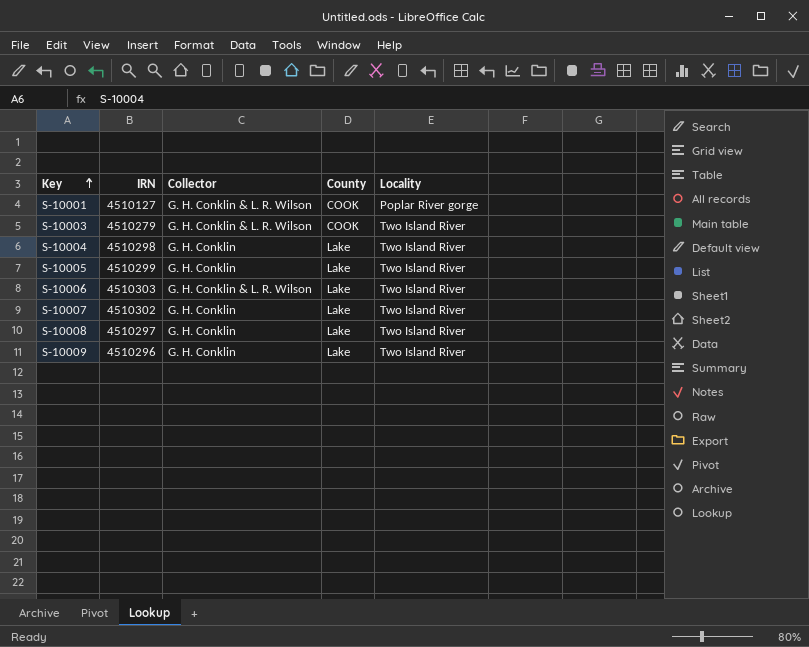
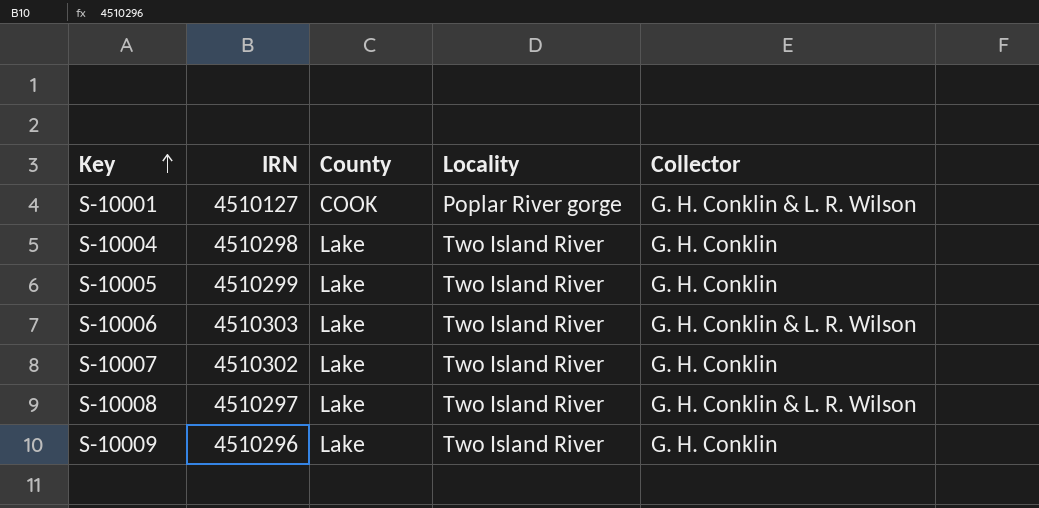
column Collector | position: 3 -> 5
row S-10003: 4510279 | G. H. Conklin & L. R. Wilson | COOK | Two Island River -> none
S-10008 | Collector: G. H. Conklin -> G. H. Conklin & L. R. Wilson

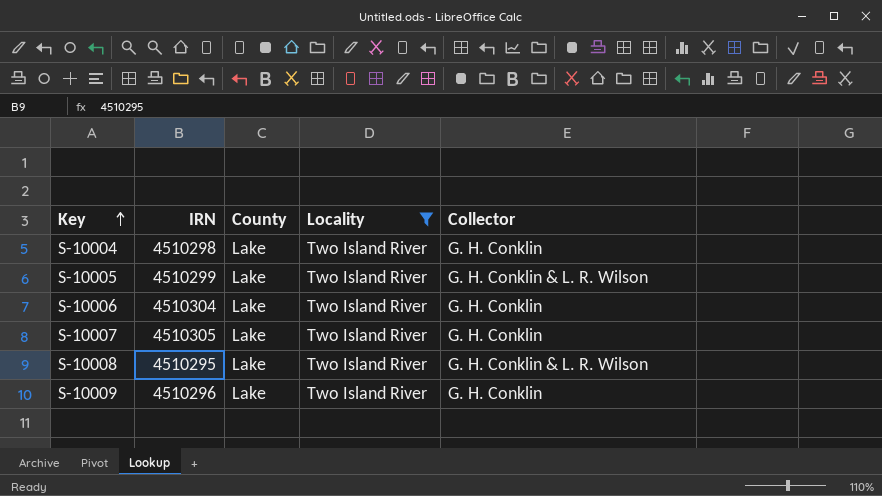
filter: none -> Locality = Two Island River
S-10005 | Collector: G. H. Conklin -> G. H. Conklin & L. R. Wilson
S-10006 | IRN: 4510303 -> 4510304
S-10006 | Collector: G. H. Conklin & L. R. Wilson -> G. H. Conklin
S-10007 | IRN: 4510302 -> 4510305
S-10008 | IRN: 4510297 -> 4510295

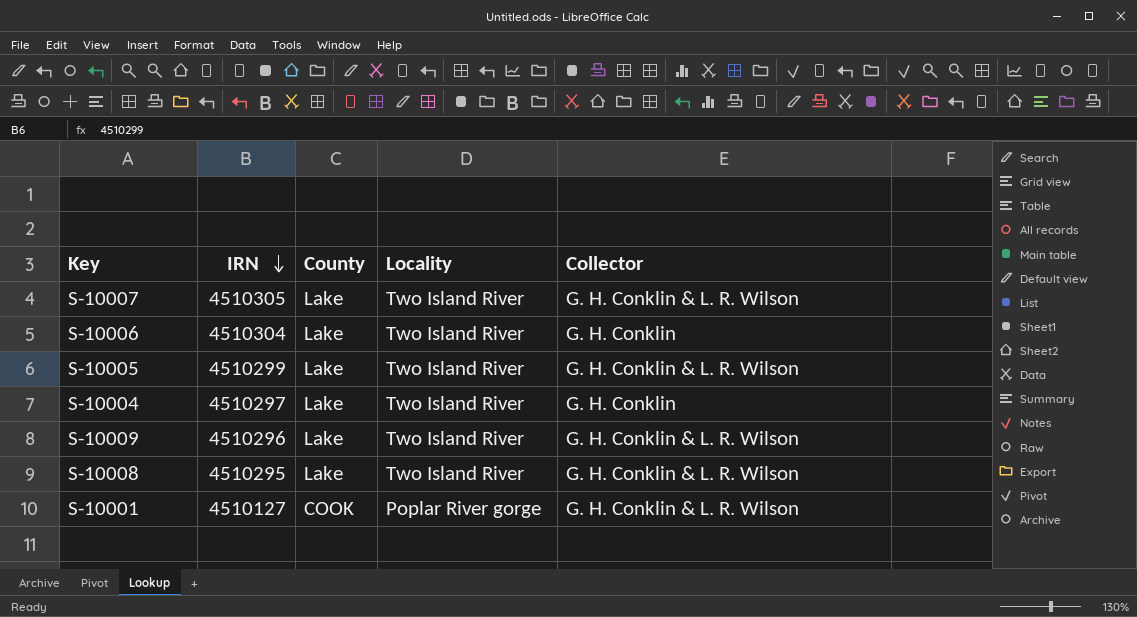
filter: Locality = Two Island River -> none
row order: Key ascending -> IRN descending
S-10007 | Collector: G. H. Conklin -> G. H. Conklin & L. R. Wilson
S-10004 | IRN: 4510298 -> 4510297
S-10009 | Collector: G. H. Conklin -> G. H. Conklin & L. R. Wilson

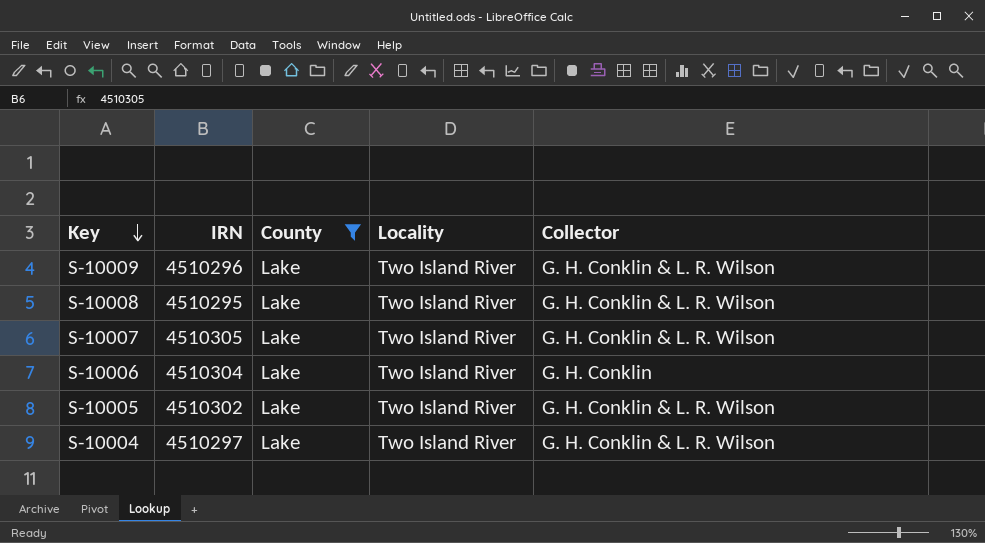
filter: none -> County = Lake
row order: IRN descending -> Key descending
S-10005 | IRN: 4510299 -> 4510302
S-10004 | Collector: G. H. Conklin -> G. H. Conklin & L. R. Wilson

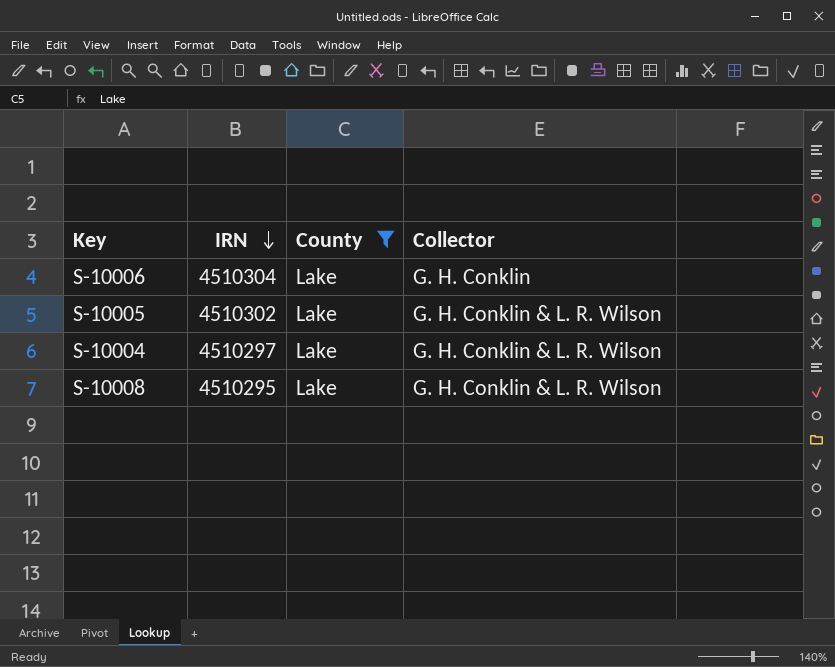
row order: Key descending -> IRN descending
column Locality | position: 4 -> none
row S-10009: 4510296 | Lake | Two Island River | G. H. Conklin & L. R. Wilson -> none
row S-10007: 4510305 | Lake | Two Island River | G. H. Conklin & L. R. Wilson -> none

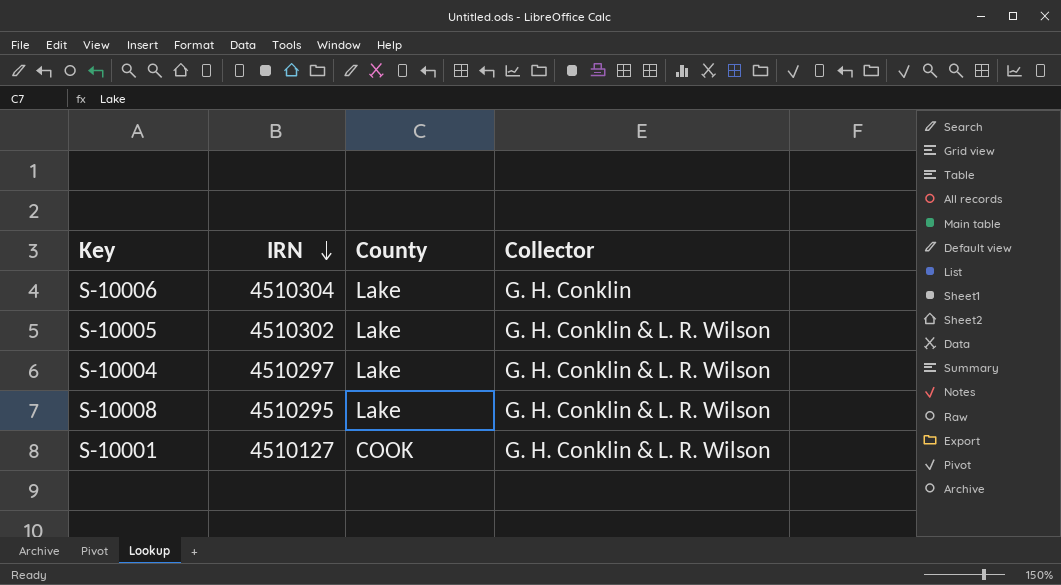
filter: County = Lake -> none

